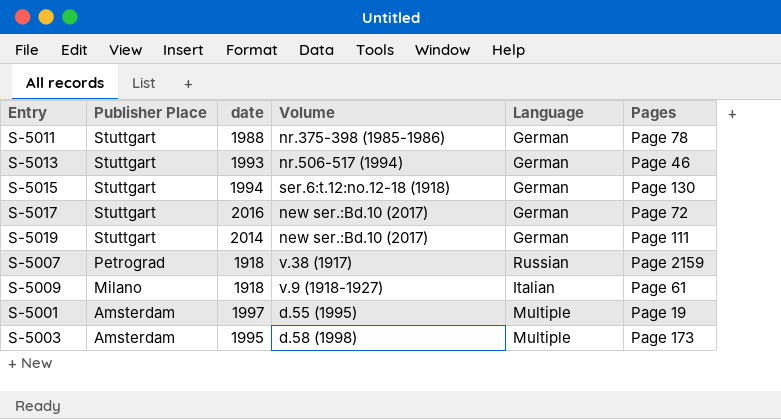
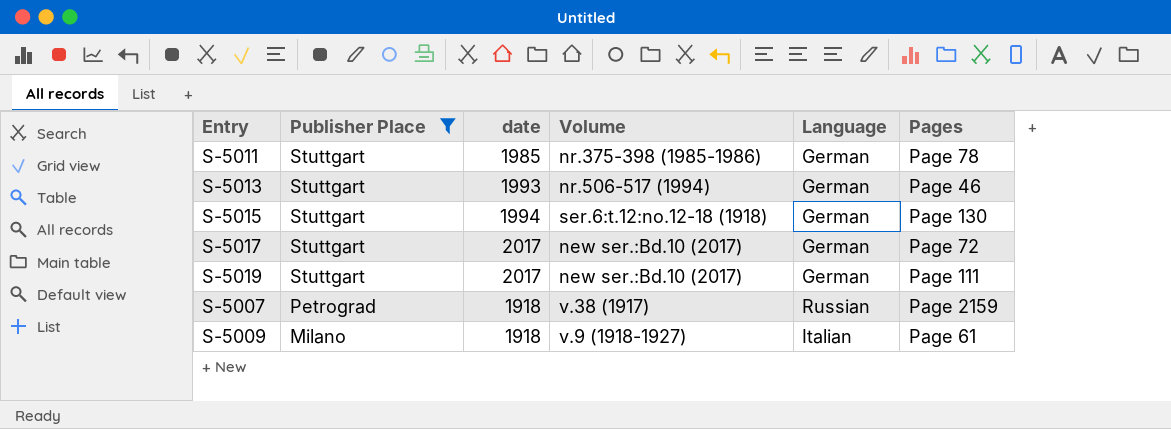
filter: none -> Publisher Place != Amsterdam
S-5011 | date: 1988 -> 1985
S-5017 | date: 2016 -> 2017
S-5019 | date: 2014 -> 2017

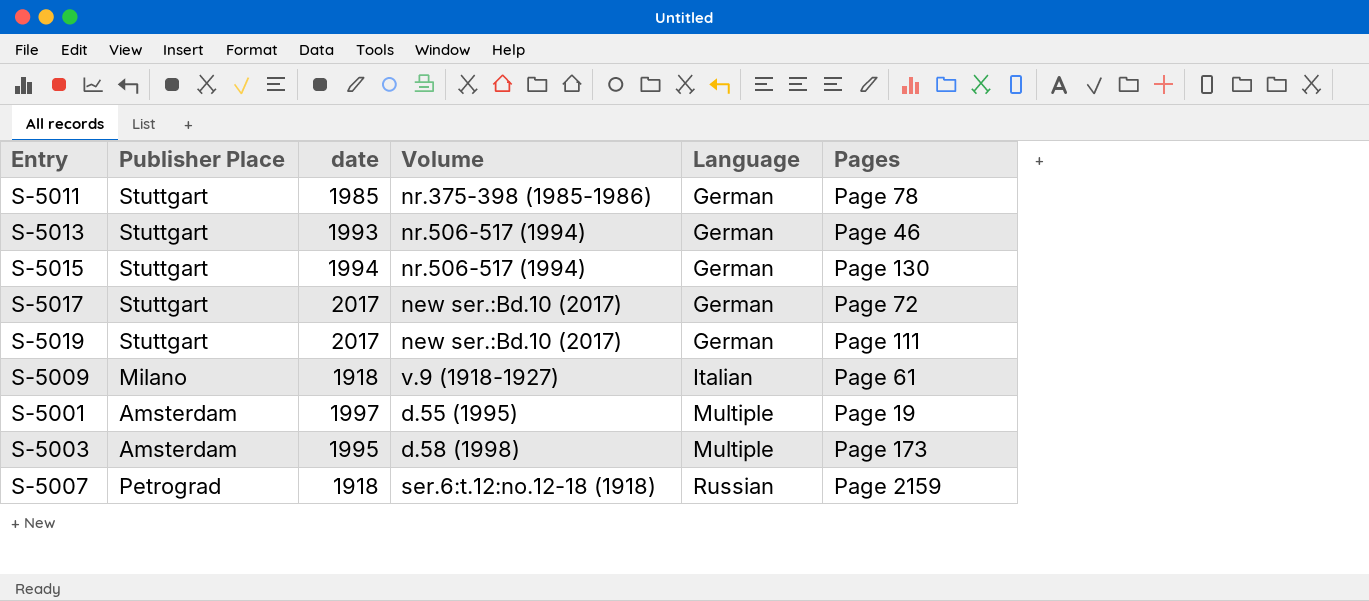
filter: Publisher Place != Amsterdam -> none
row order: Publisher Place descending -> Language ascending
S-5015 | Volume: ser.6:t.12:no.12-18 (1918) -> nr.506-517 (1994)
S-5007 | Volume: v.38 (1917) -> ser.6:t.12:no.12-18 (1918)

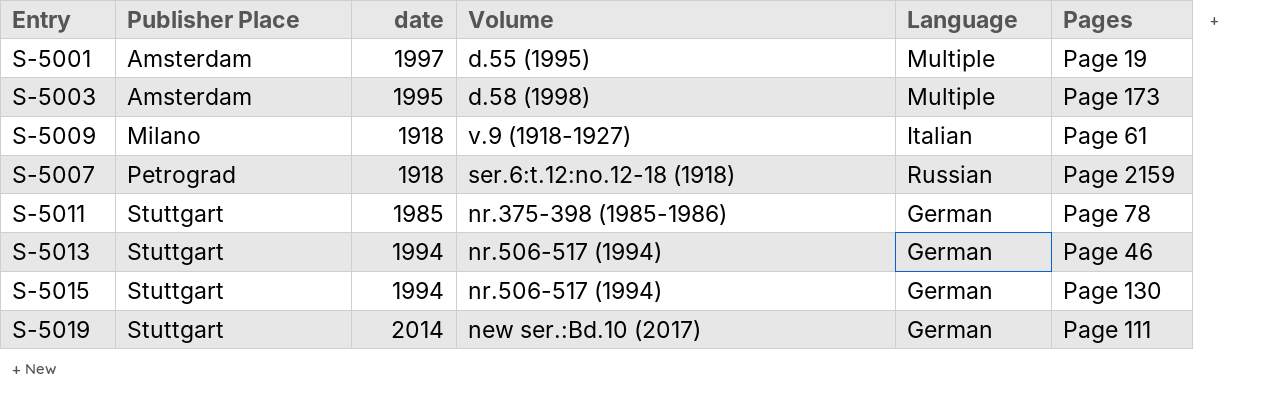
row order: Language ascending -> Publisher Place ascending
row S-5017: Stuttgart | 2017 | new ser.:Bd.10 (2017) | German | Page 72 -> none
S-5013 | date: 1993 -> 1994
S-5019 | date: 2017 -> 2014

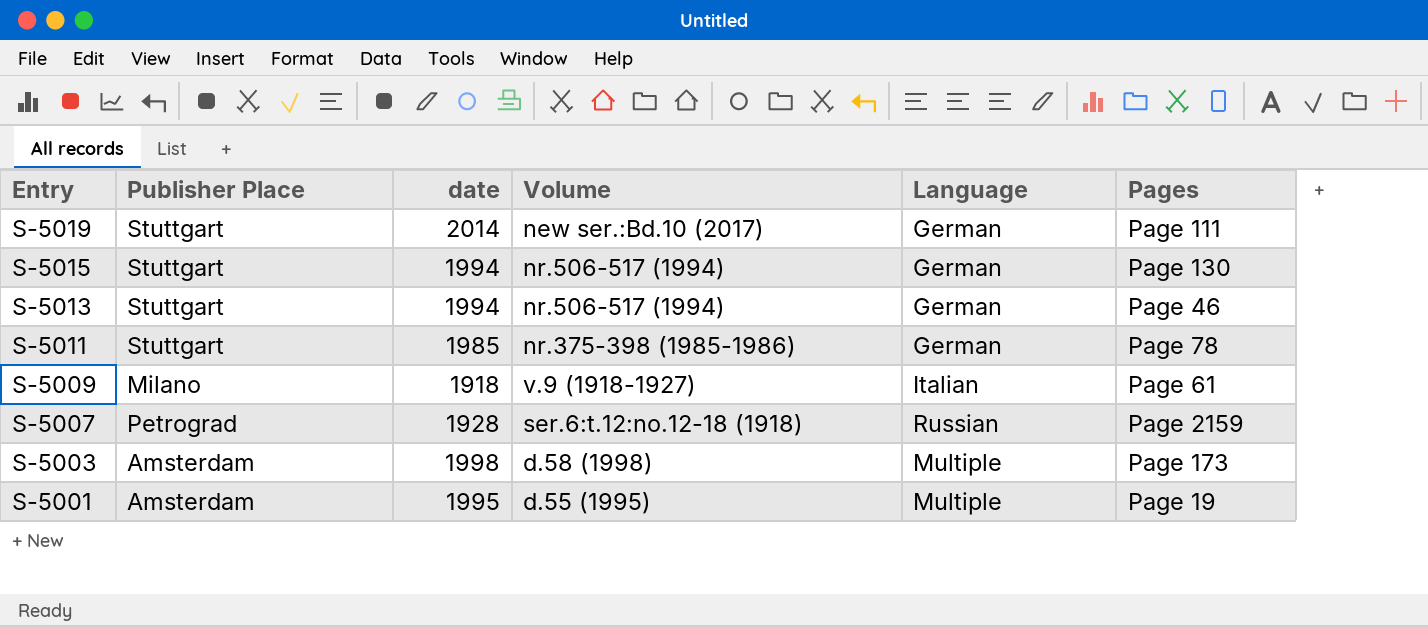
row order: Publisher Place ascending -> Entry descending
S-5007 | date: 1918 -> 1928
S-5003 | date: 1995 -> 1998
S-5001 | date: 1997 -> 1995

